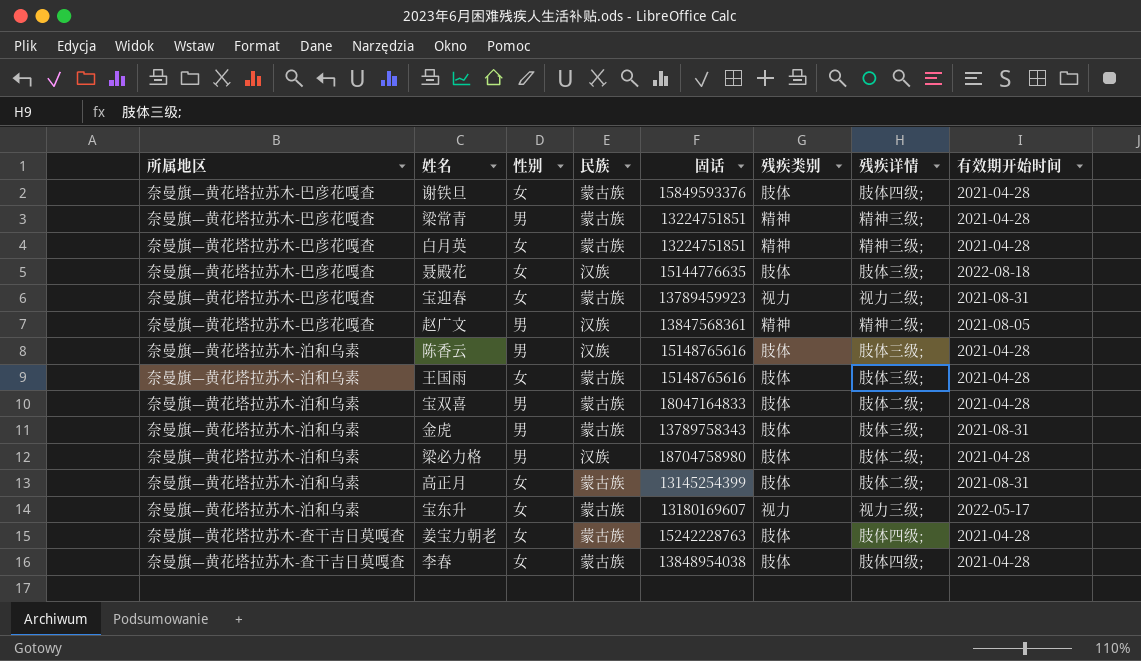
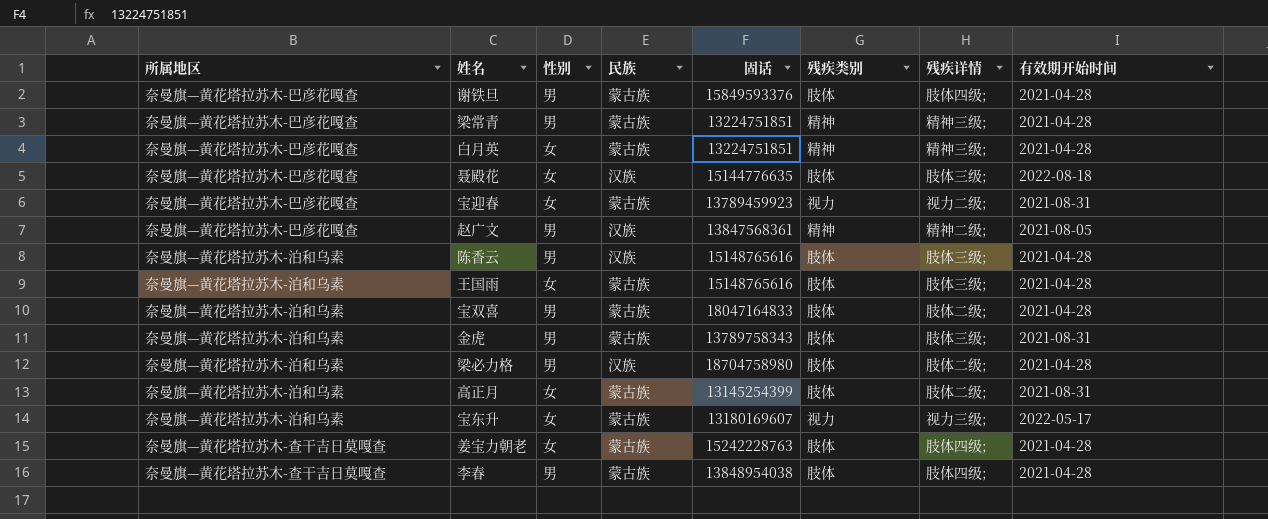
谢铁旦 | 性别: 女 -> 男
李春 | 性别: 女 -> 男

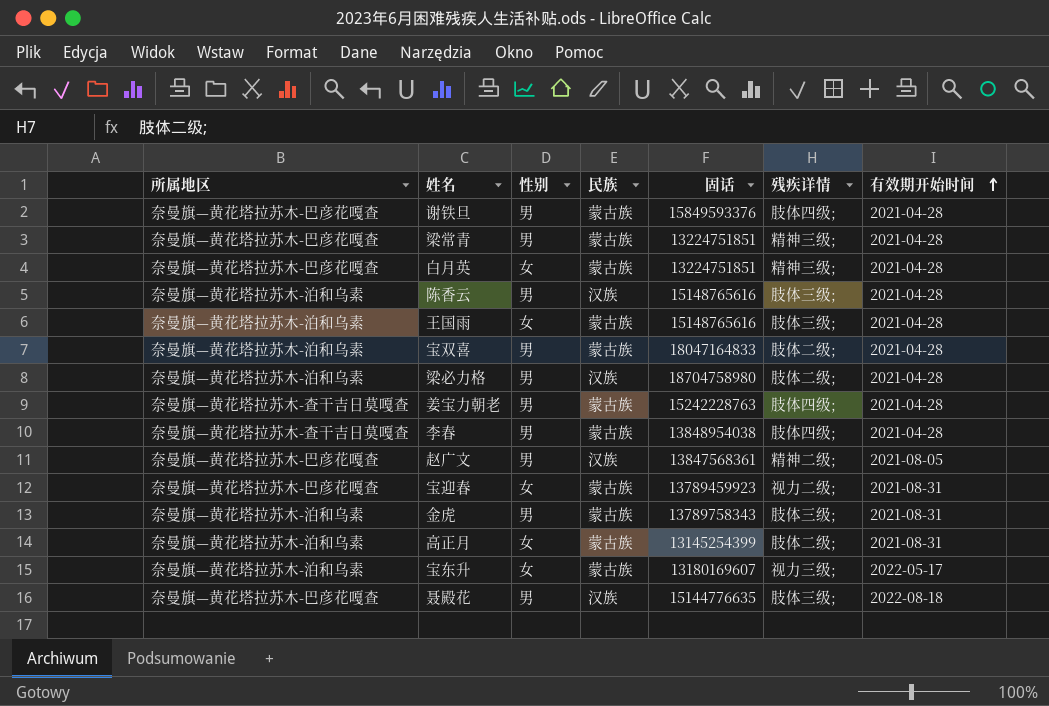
row order: none -> 有效期开始时间 ascending
column 残疾类别 | position: 6 -> none
姜宝力朝老 | 性别: 女 -> 男
聂殿花 | 性别: 女 -> 男

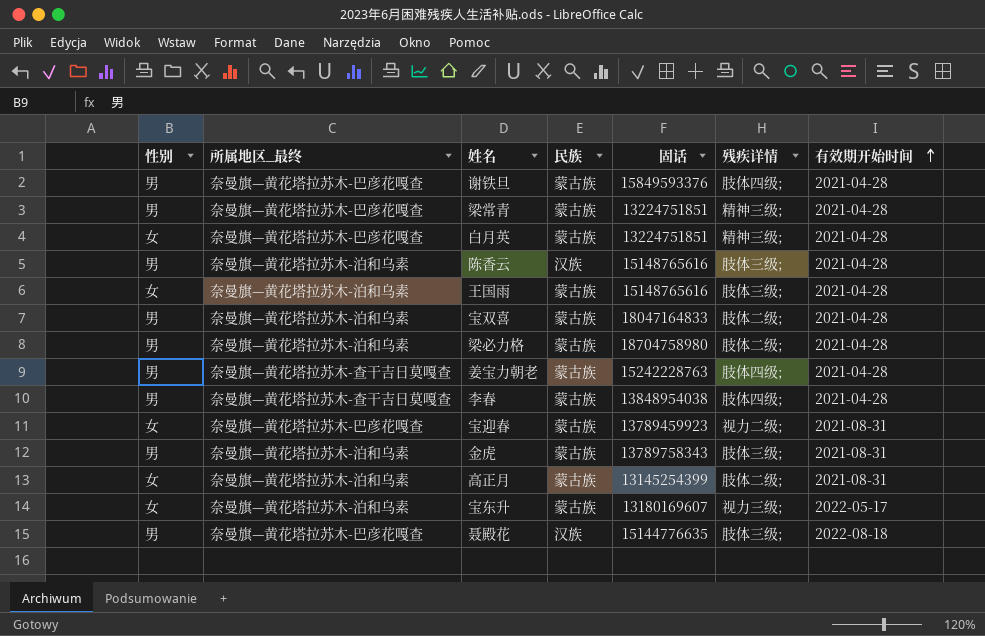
column 性别 | position: 3 -> 1
column name: 所属地区 -> 所属地区_最终
row 赵广文: 奈曼旗—黄花塔拉苏木-巴彦花嘎查 | 男 | 汉族 | 13847568361 | 精神二级; | 2021-08-05 -> none
梁必力格 | 民族: 汉族 -> 蒙古族

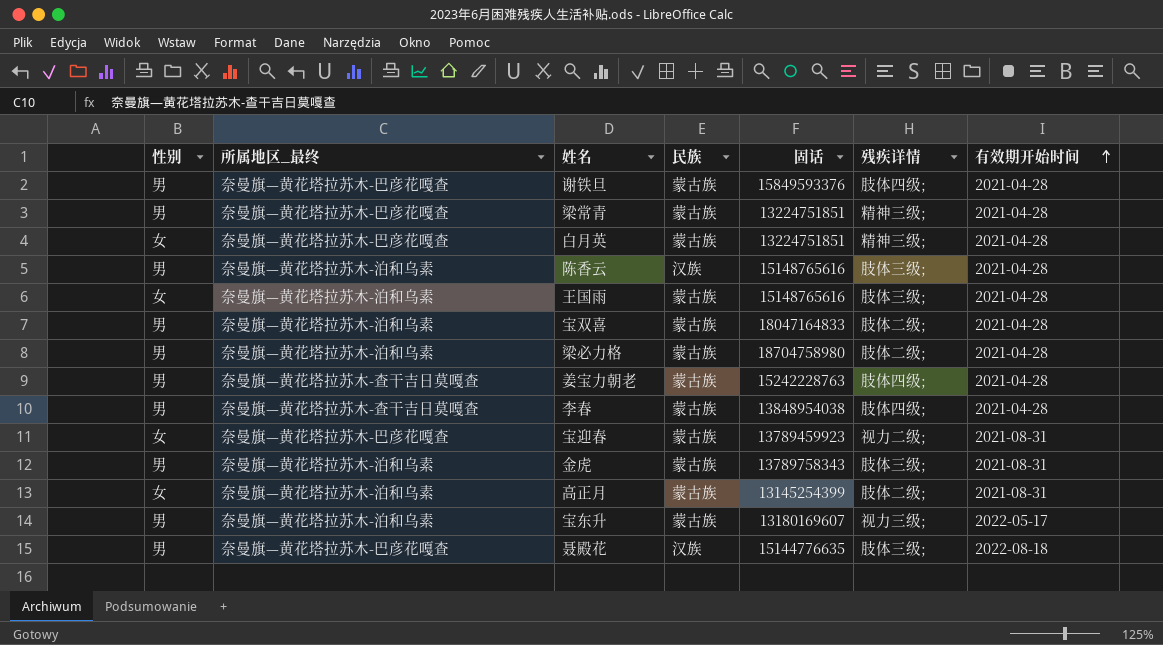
宝东升 | 性别: 女 -> 男

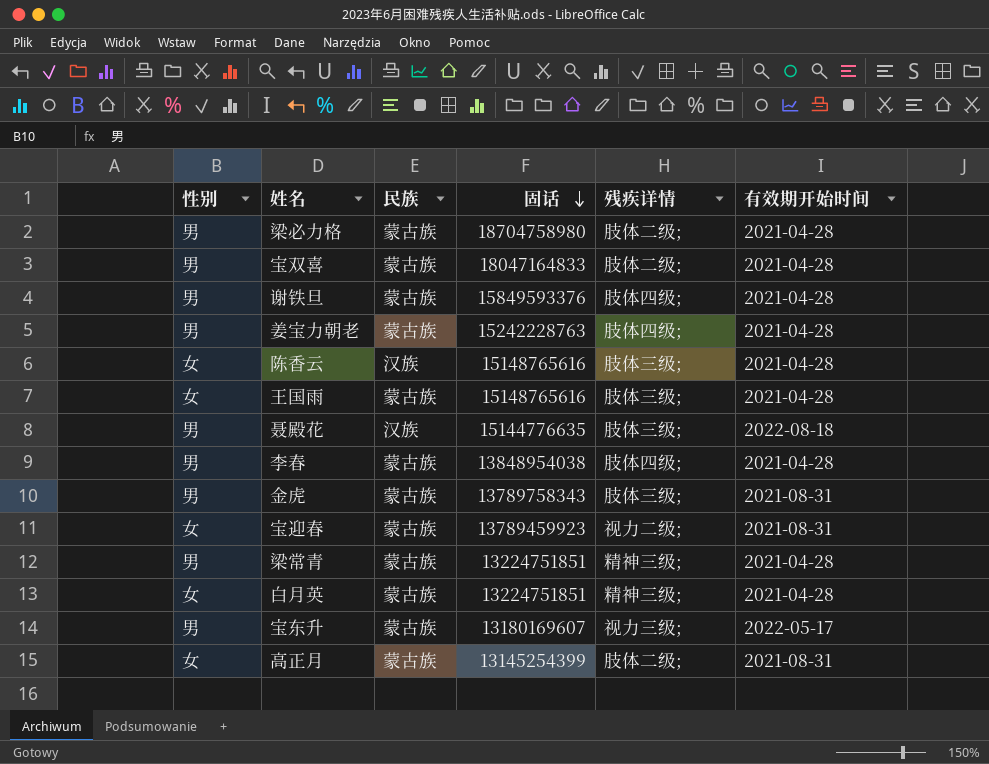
row order: 有效期开始时间 ascending -> 固话 descending
column 所属地区_最终 | position: 2 -> none
陈香云 | 性别: 男 -> 女

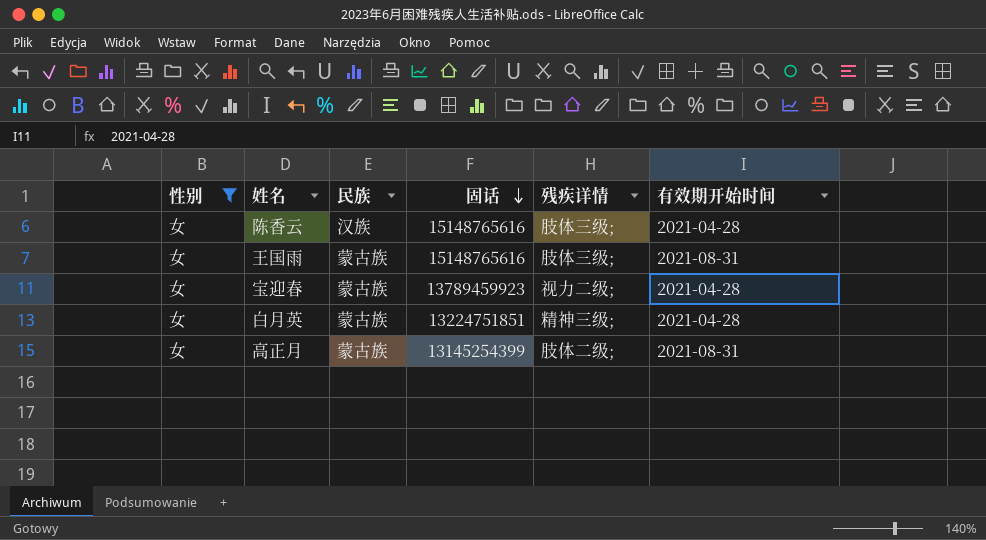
filter: none -> 性别 = 女
王国雨 | 有效期开始时间: 2021-04-28 -> 2021-08-31
宝迎春 | 有效期开始时间: 2021-08-31 -> 2021-04-28

